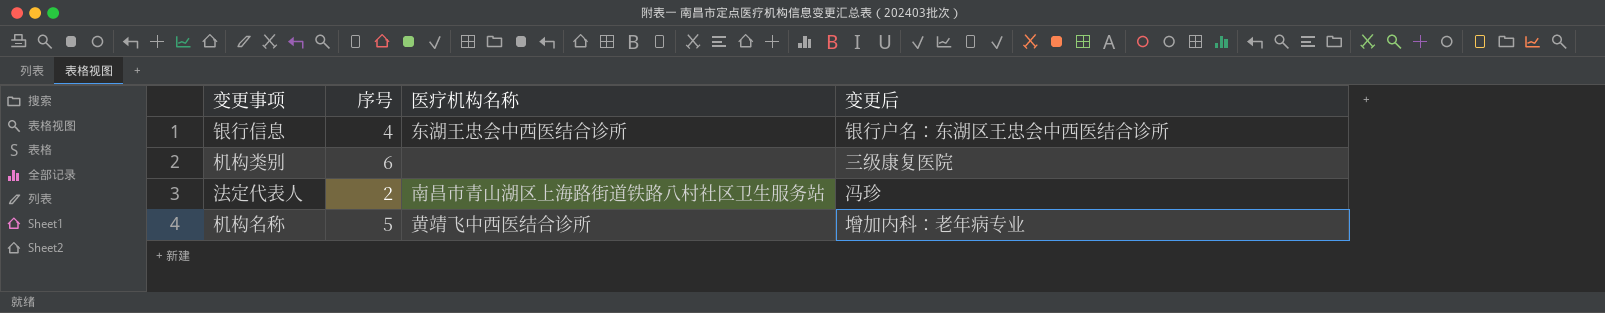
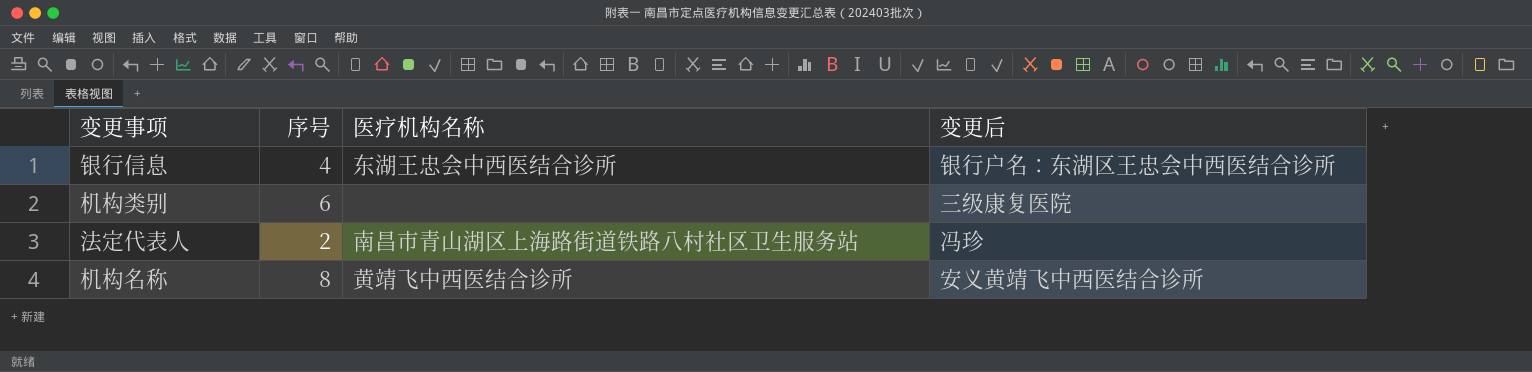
机构名称 | 序号: 5 -> 8
机构名称 | 变更后: 增加内科：老年病专业 -> 安义黄靖飞中西医结合诊所

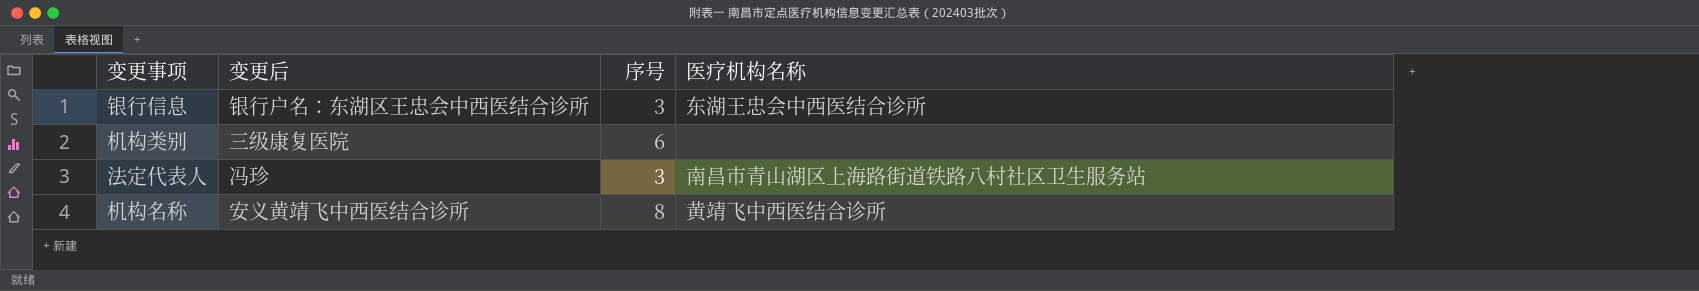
column 变更后 | position: 4 -> 2
银行信息 | 序号: 4 -> 3
法定代表人 | 序号: 2 -> 3

